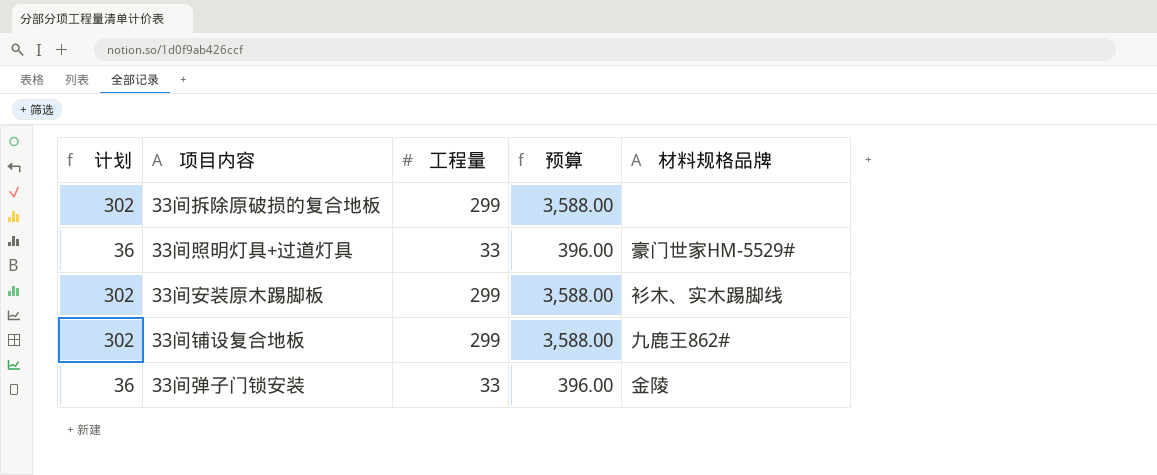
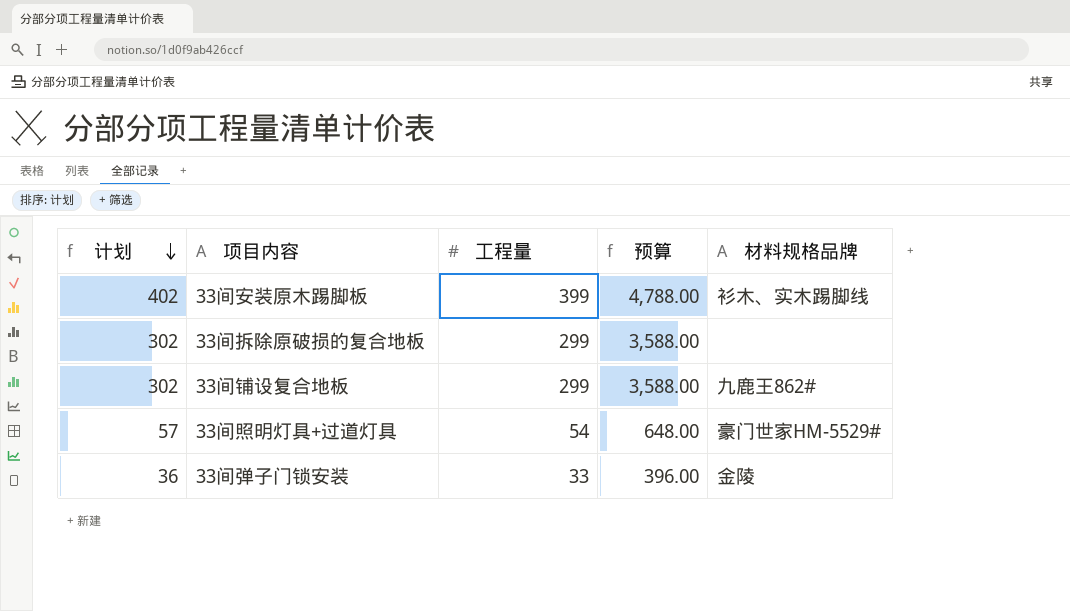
row order: none -> 计划 descending
33间安装原木踢脚板 | 计划: 302 -> 402
33间安装原木踢脚板 | 工程量: 299 -> 399
33间安装原木踢脚板 | 预算: 3,588.00 -> 4,788.00
33间照明灯具+过道灯具 | 计划: 36 -> 57
33间照明灯具+过道灯具 | 工程量: 33 -> 54
33间照明灯具+过道灯具 | 预算: 396.00 -> 648.00

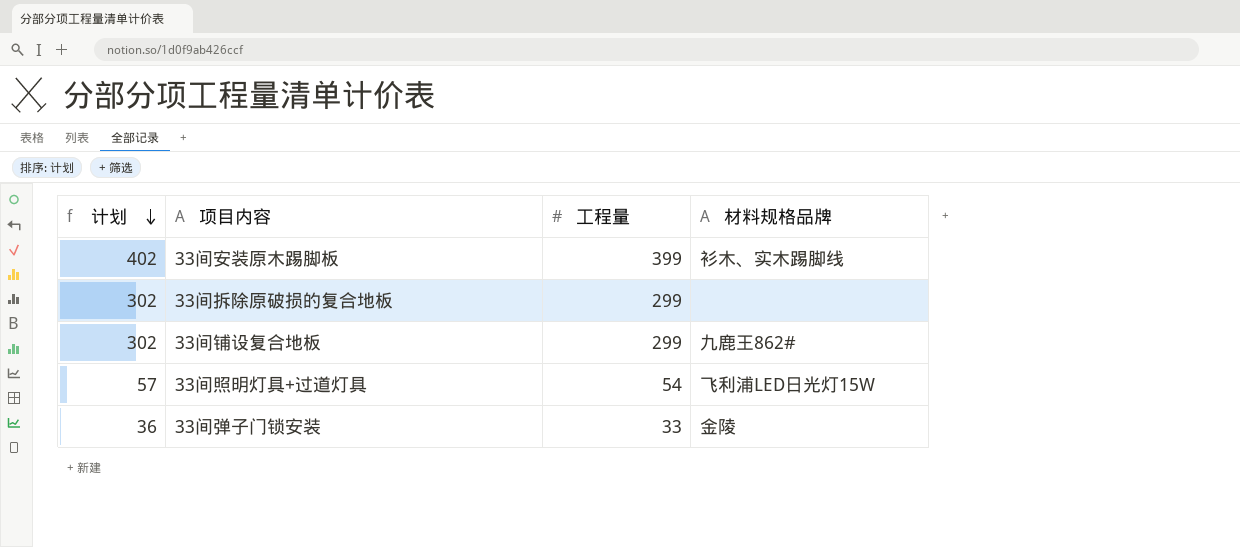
column 预算 | formula: [工程量] * 12 -> none
33间照明灯具+过道灯具 | 材料规格品牌: 豪门世家HM-5529# -> 飞利浦LED日光灯15W

